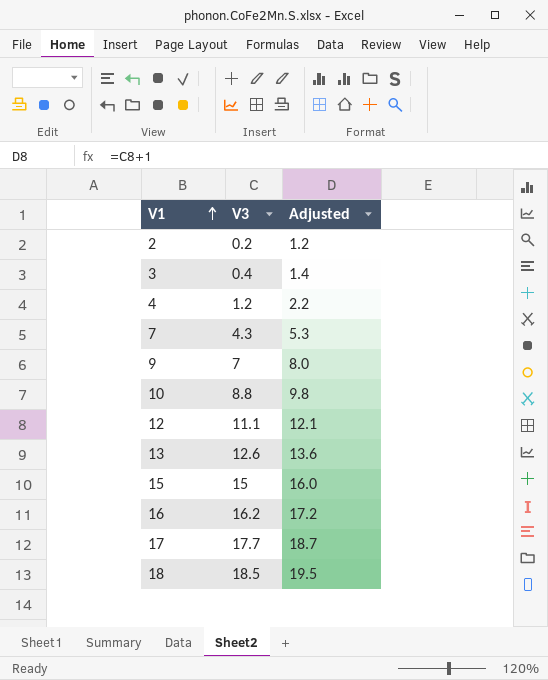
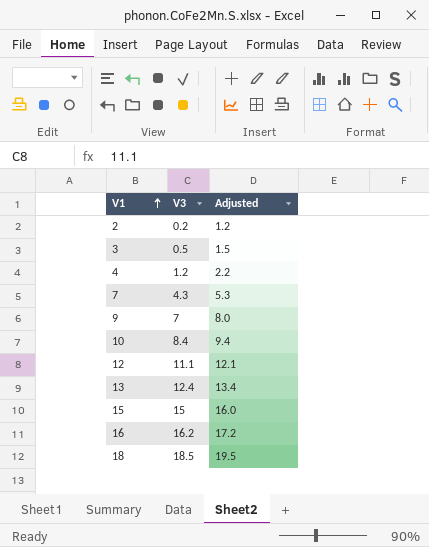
row 17: 17.7 | 18.7 -> none
3 | V3: 0.4 -> 0.5
3 | Adjusted: 1.4 -> 1.5
10 | V3: 8.8 -> 8.4
10 | Adjusted: 9.8 -> 9.4
13 | V3: 12.6 -> 12.4
13 | Adjusted: 13.6 -> 13.4

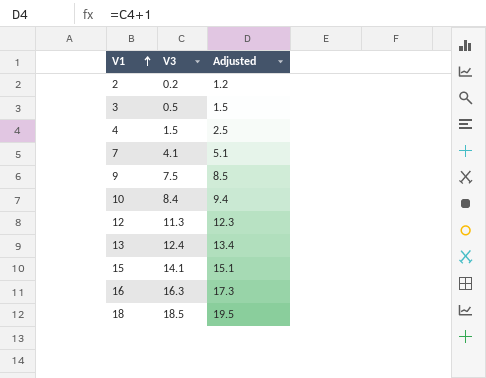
4 | V3: 1.2 -> 1.5
4 | Adjusted: 2.2 -> 2.5
7 | V3: 4.3 -> 4.1
7 | Adjusted: 5.3 -> 5.1
9 | V3: 7 -> 7.5
9 | Adjusted: 8.0 -> 8.5
12 | V3: 11.1 -> 11.3
12 | Adjusted: 12.1 -> 12.3
15 | V3: 15 -> 14.1
15 | Adjusted: 16.0 -> 15.1
16 | V3: 16.2 -> 16.3
16 | Adjusted: 17.2 -> 17.3

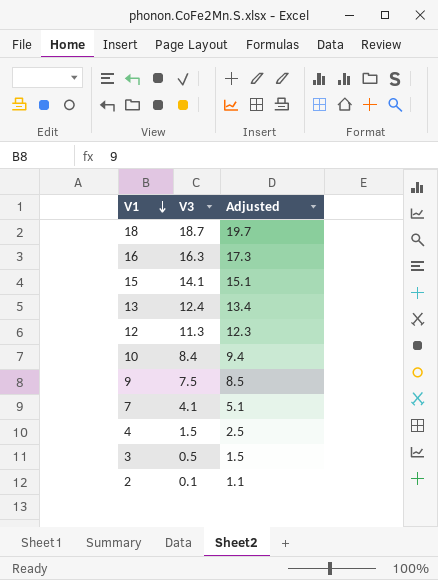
row order: V1 ascending -> V1 descending
18 | V3: 18.5 -> 18.7
18 | Adjusted: 19.5 -> 19.7
2 | V3: 0.2 -> 0.1
2 | Adjusted: 1.2 -> 1.1

